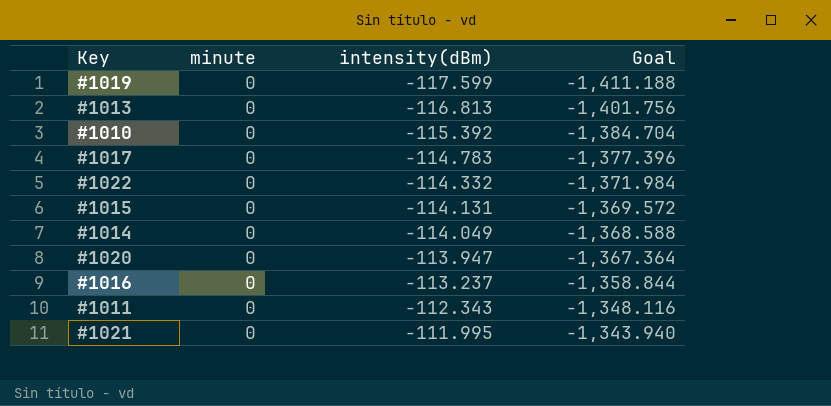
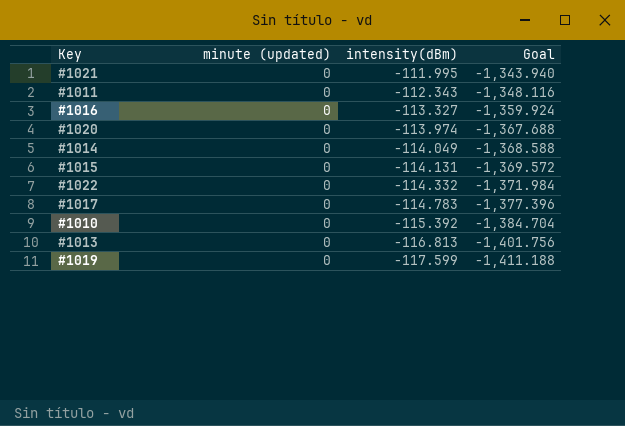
row order: intensity(dBm) ascending -> intensity(dBm) descending
column name: minute -> minute (updated)
#1016 | intensity(dBm): -113.237 -> -113.327
#1016 | Goal: -1,358.844 -> -1,359.924
#1020 | intensity(dBm): -113.947 -> -113.974
#1020 | Goal: -1,367.364 -> -1,367.688

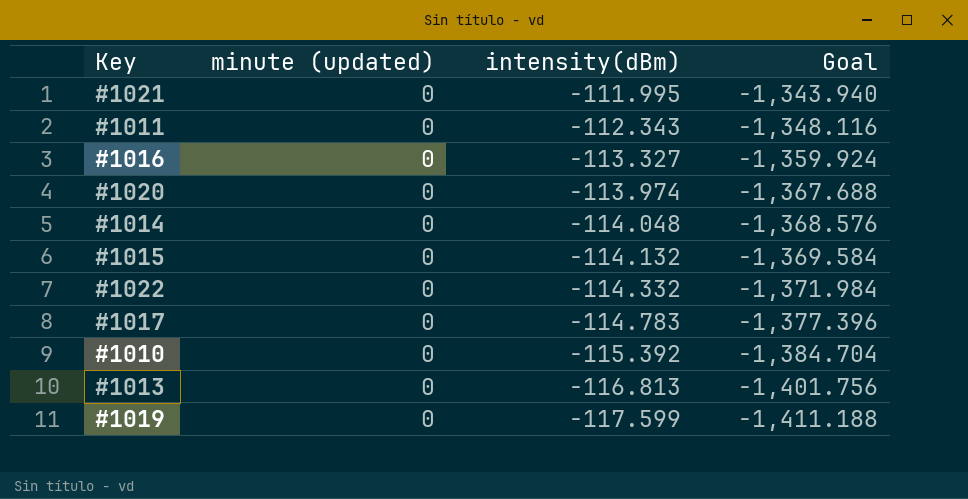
#1014 | intensity(dBm): -114.049 -> -114.048
#1014 | Goal: -1,368.588 -> -1,368.576
#1015 | intensity(dBm): -114.131 -> -114.132
#1015 | Goal: -1,369.572 -> -1,369.584

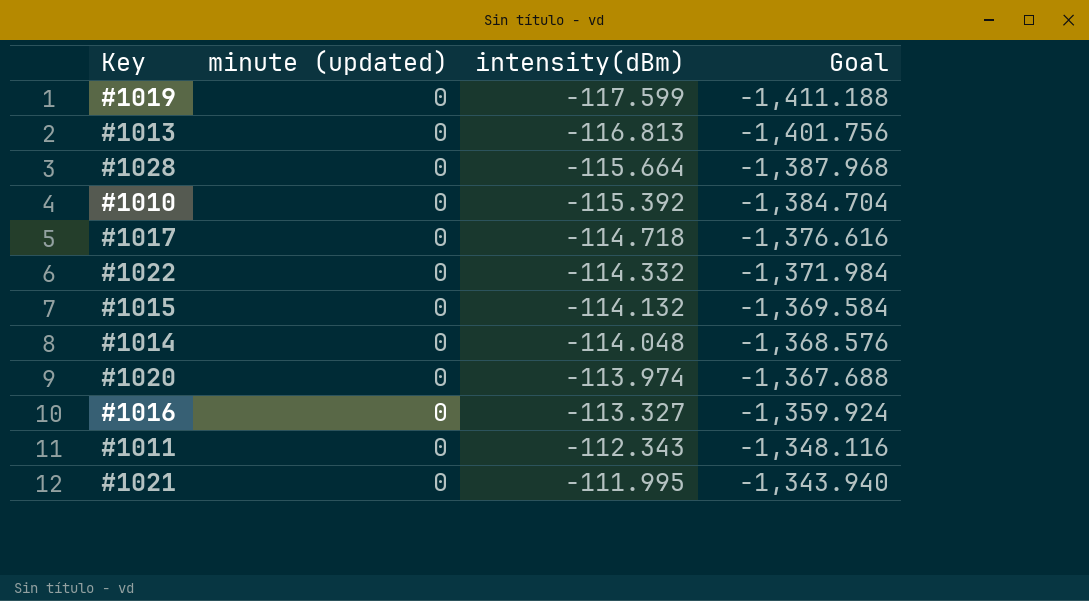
row order: intensity(dBm) descending -> intensity(dBm) ascending
row #1028: none -> 0 | -115.664 | -1,387.968
#1017 | intensity(dBm): -114.783 -> -114.718
#1017 | Goal: -1,377.396 -> -1,376.616

